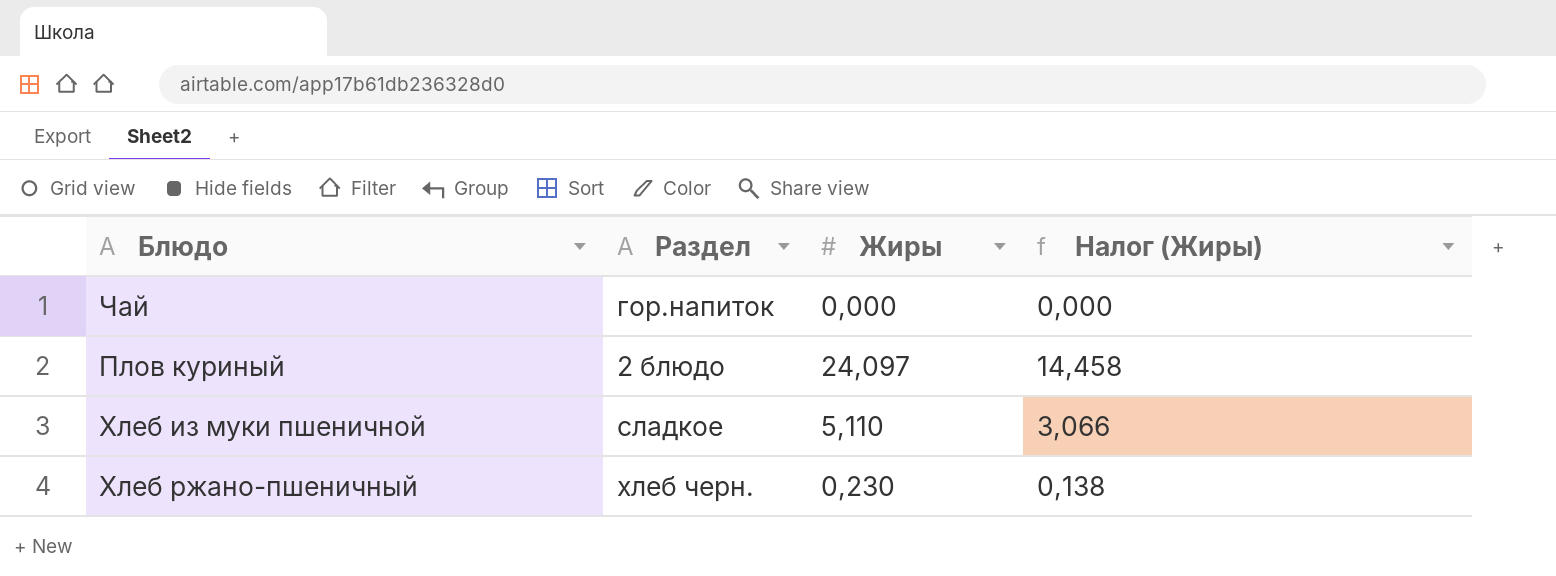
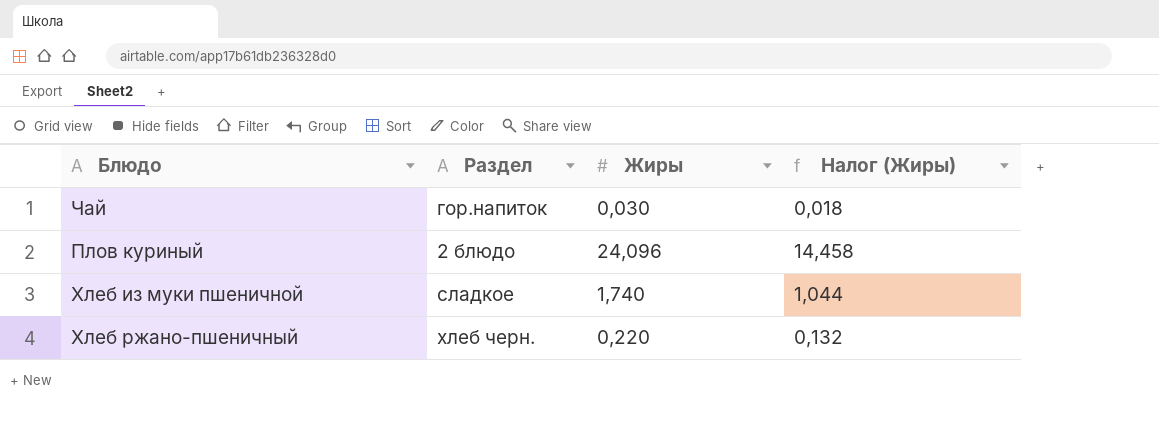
Чай | Жиры: 0,000 -> 0,030
Чай | Налог (Жиры): 0,000 -> 0,018
Плов куриный | Жиры: 24,097 -> 24,096
Хлеб из муки пшеничной | Жиры: 5,110 -> 1,740
Хлеб из муки пшеничной | Налог (Жиры): 3,066 -> 1,044
Хлеб ржано-пшеничный | Жиры: 0,230 -> 0,220
Хлеб ржано-пшеничный | Налог (Жиры): 0,138 -> 0,132

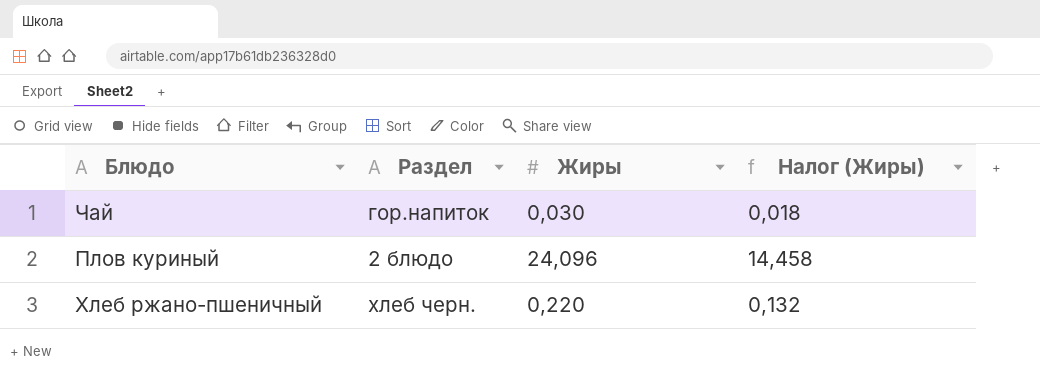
row Хлеб из муки пшеничной: сладкое | 1,740 | 1,044 -> none

